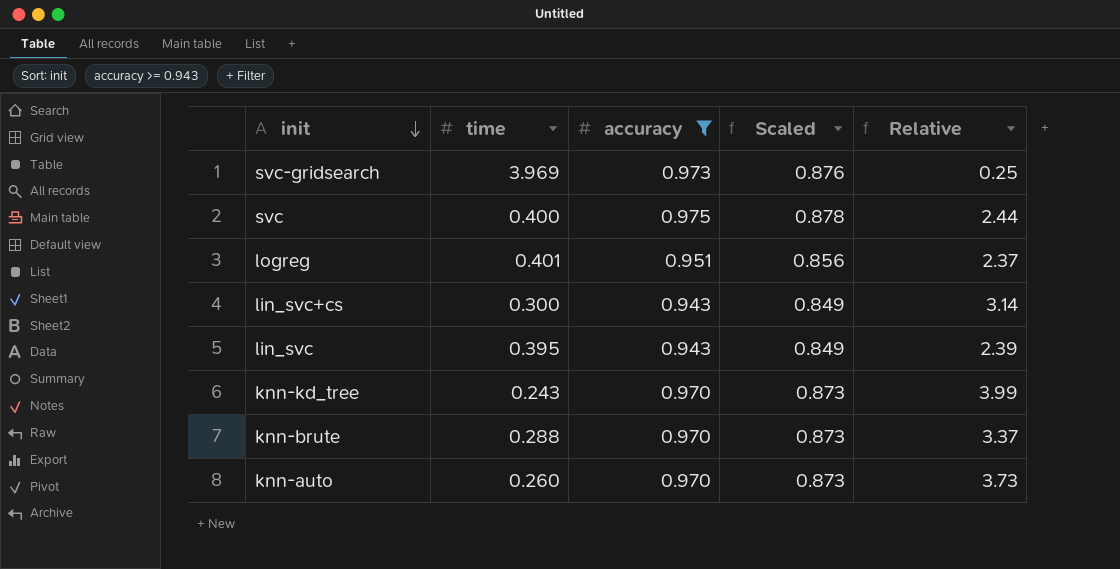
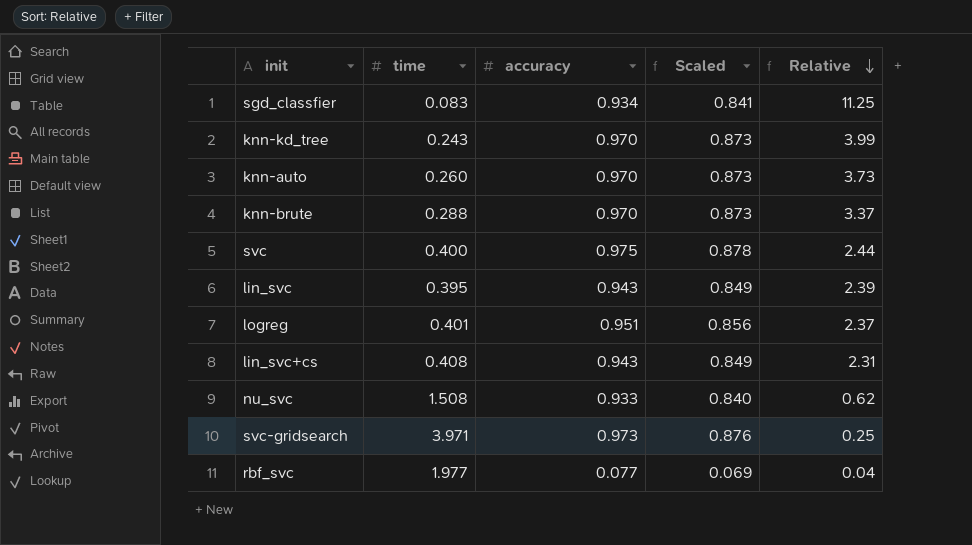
filter: accuracy >= 0.943 -> none
row order: init descending -> Relative descending
lin_svc+cs | time: 0.300 -> 0.408
lin_svc+cs | Relative: 3.14 -> 2.31
svc-gridsearch | time: 3.969 -> 3.971

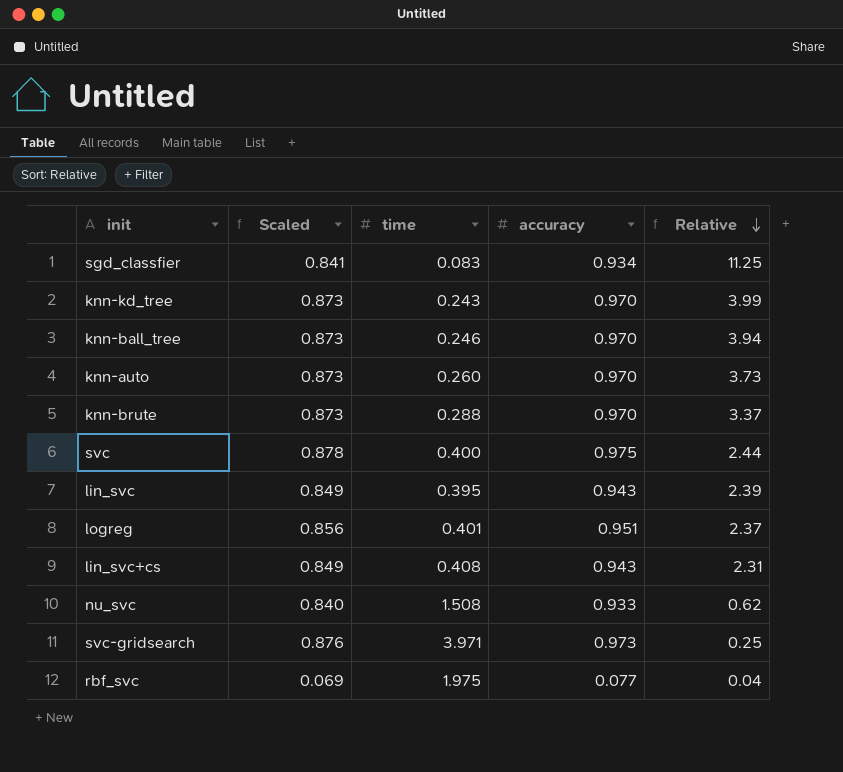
column Scaled | position: 4 -> 2
row knn-ball_tree: none -> 0.873 | 0.246 | 0.970 | 3.94
rbf_svc | time: 1.977 -> 1.975

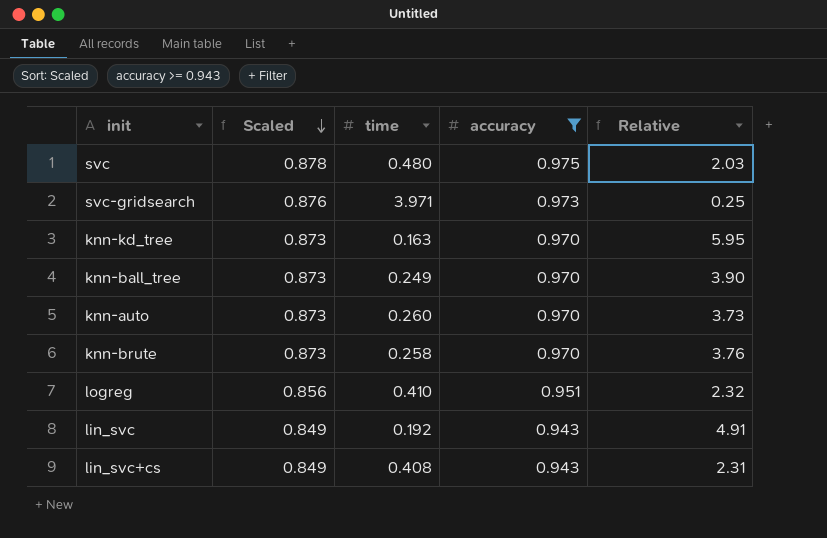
filter: none -> accuracy >= 0.943
row order: Relative descending -> Scaled descending
svc | time: 0.400 -> 0.480
svc | Relative: 2.44 -> 2.03
knn-kd_tree | time: 0.243 -> 0.163
knn-kd_tree | Relative: 3.99 -> 5.95
knn-ball_tree | time: 0.246 -> 0.249
knn-ball_tree | Relative: 3.94 -> 3.90
knn-brute | time: 0.288 -> 0.258
knn-brute | Relative: 3.37 -> 3.76
logreg | time: 0.401 -> 0.410
logreg | Relative: 2.37 -> 2.32
lin_svc | time: 0.395 -> 0.192
lin_svc | Relative: 2.39 -> 4.91

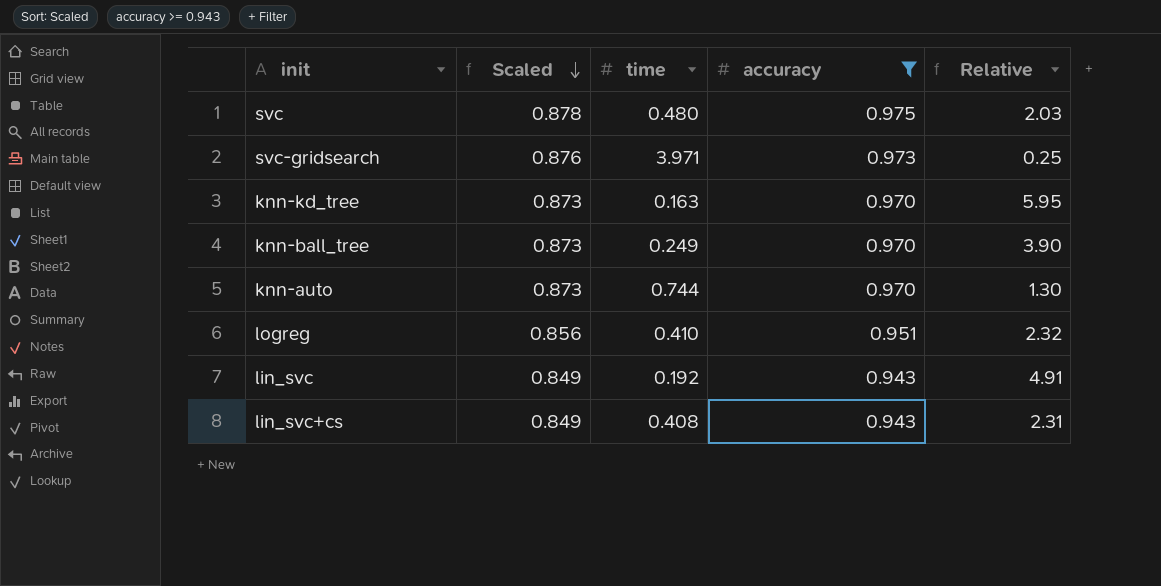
row knn-brute: 0.873 | 0.258 | 0.970 | 3.76 -> none
knn-auto | time: 0.260 -> 0.744
knn-auto | Relative: 3.73 -> 1.30

